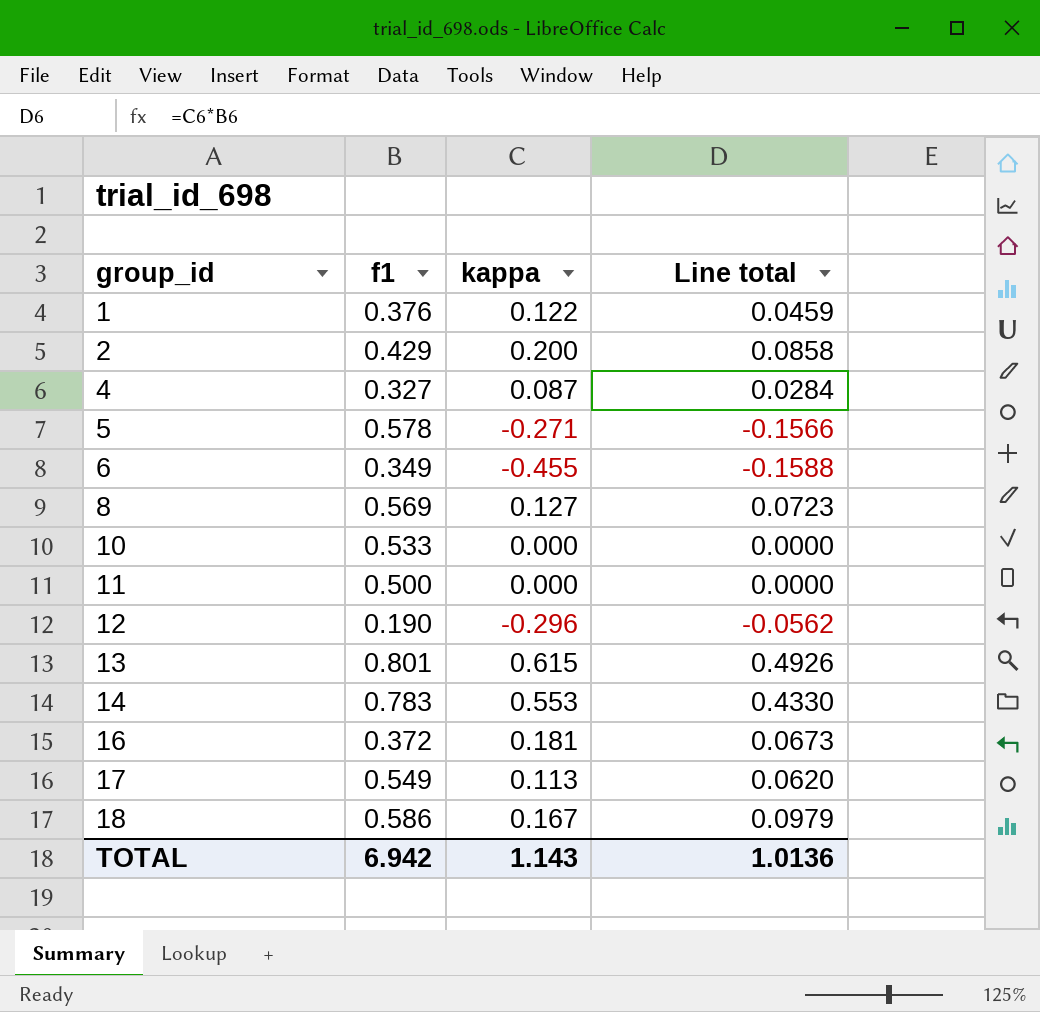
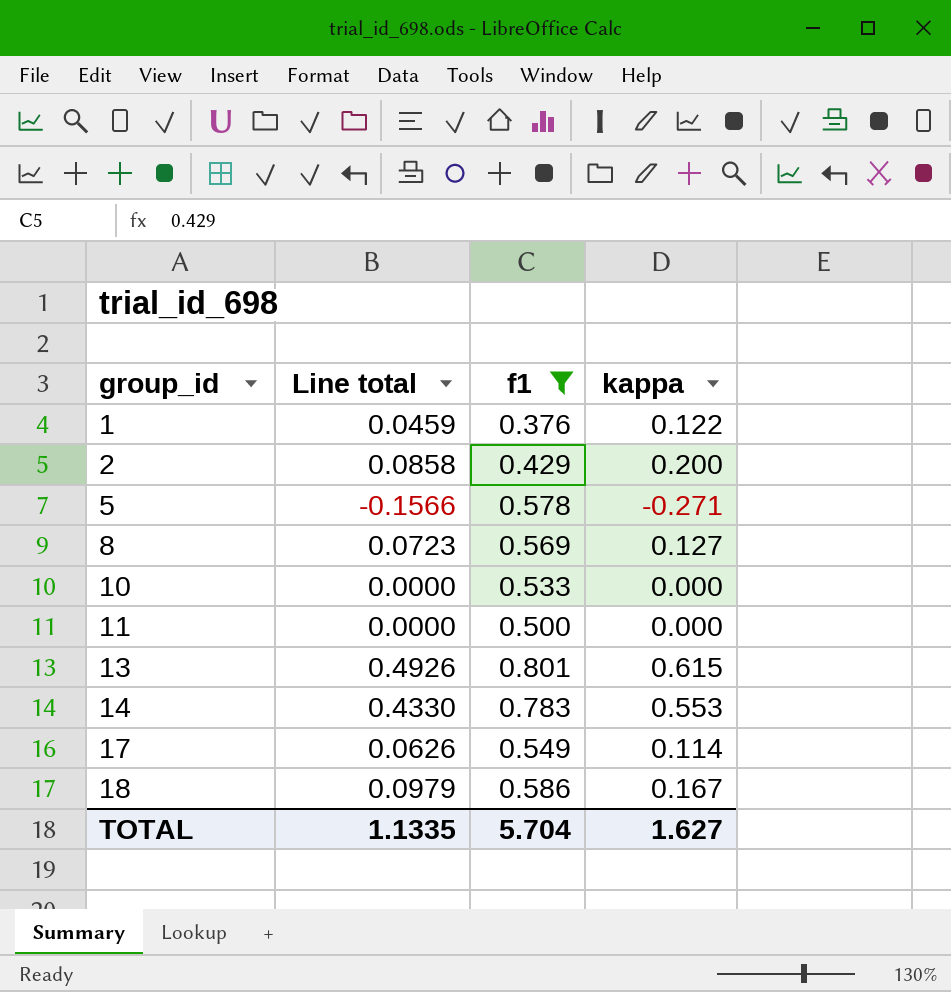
filter: none -> f1 >= 0.376
column Line total | position: 4 -> 2
17 | Line total: 0.0620 -> 0.0626
17 | kappa: 0.113 -> 0.114
TOTAL | Line total: 1.0136 -> 1.1335
TOTAL | f1: 6.942 -> 5.704
TOTAL | kappa: 1.143 -> 1.627

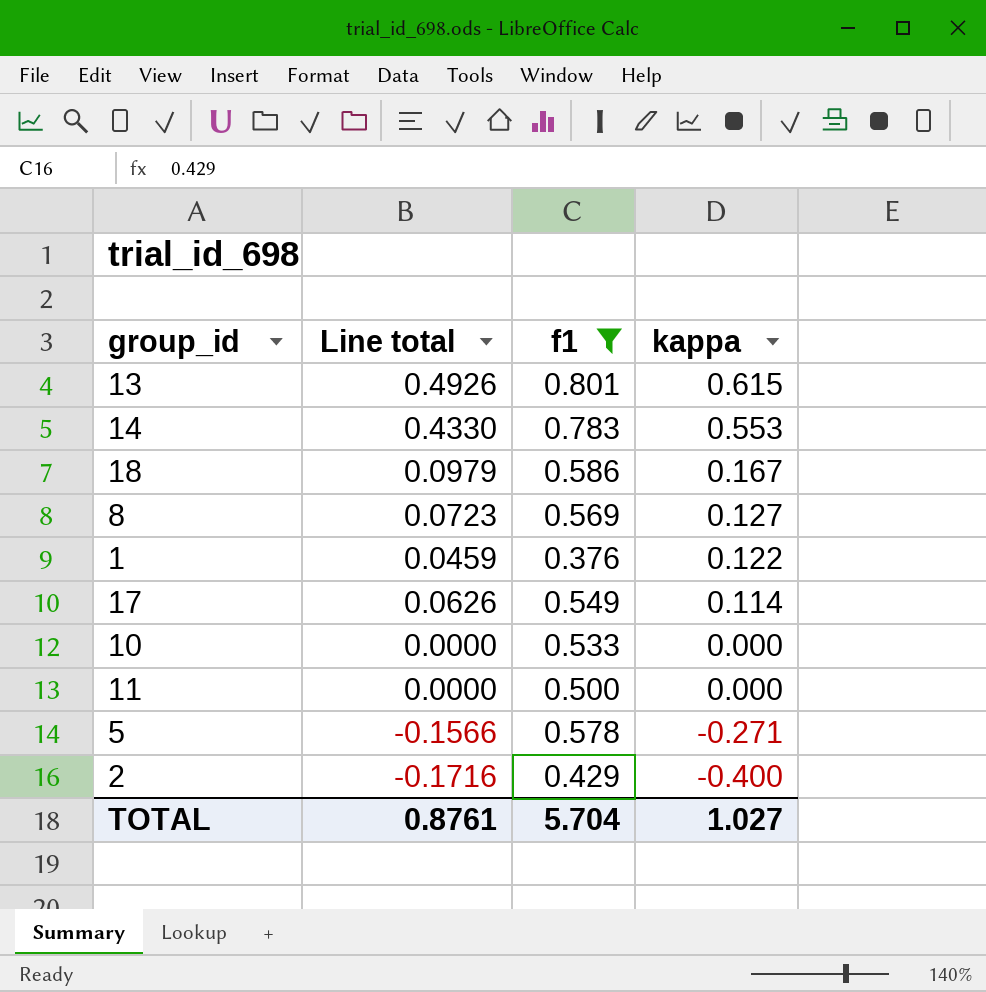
row order: group_id ascending -> kappa descending
2 | Line total: 0.0858 -> -0.1716
2 | kappa: 0.200 -> -0.400
TOTAL | Line total: 1.1335 -> 0.8761
TOTAL | kappa: 1.627 -> 1.027

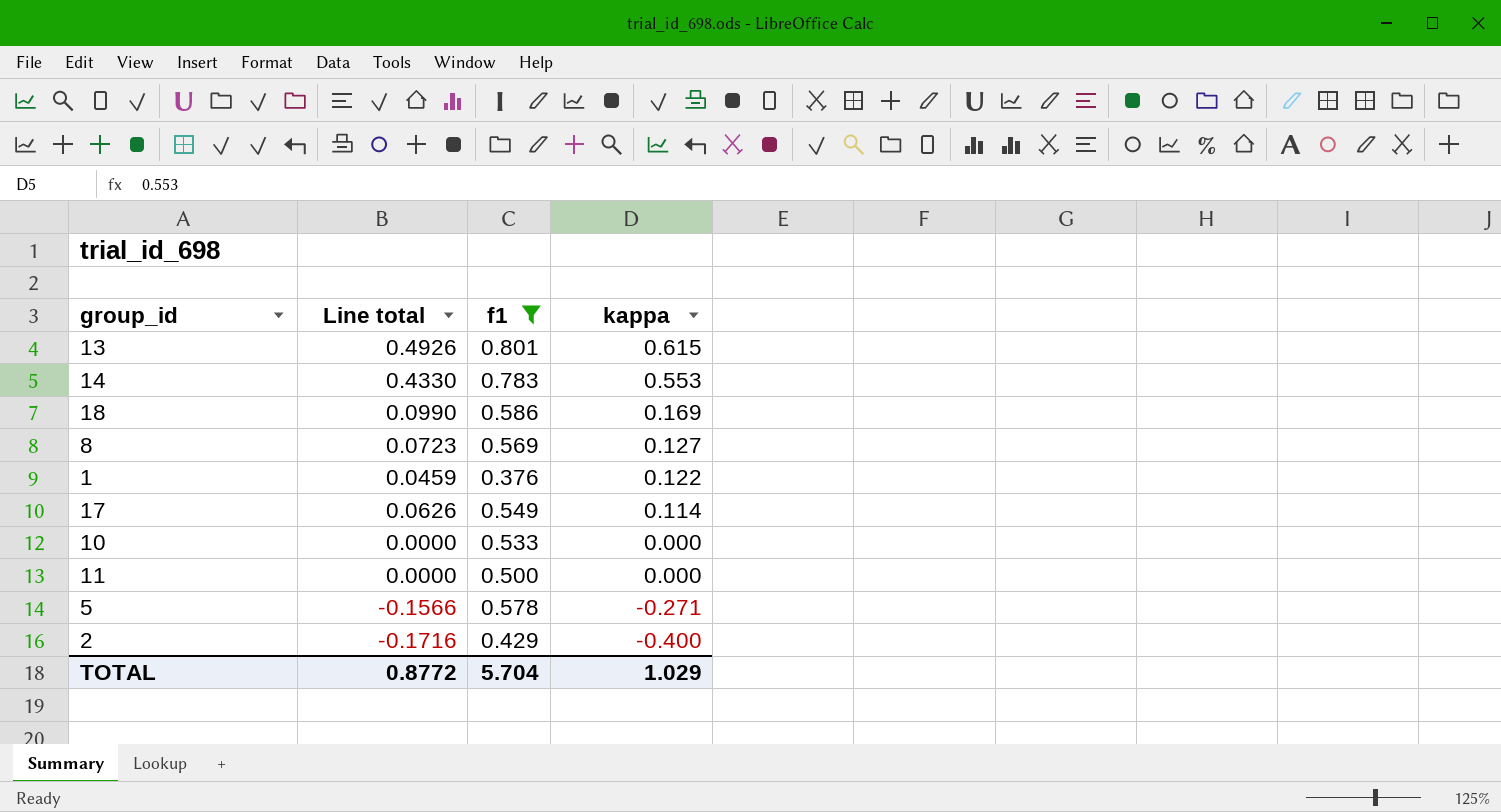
18 | Line total: 0.0979 -> 0.0990
18 | kappa: 0.167 -> 0.169
TOTAL | Line total: 0.8761 -> 0.8772
TOTAL | kappa: 1.027 -> 1.029

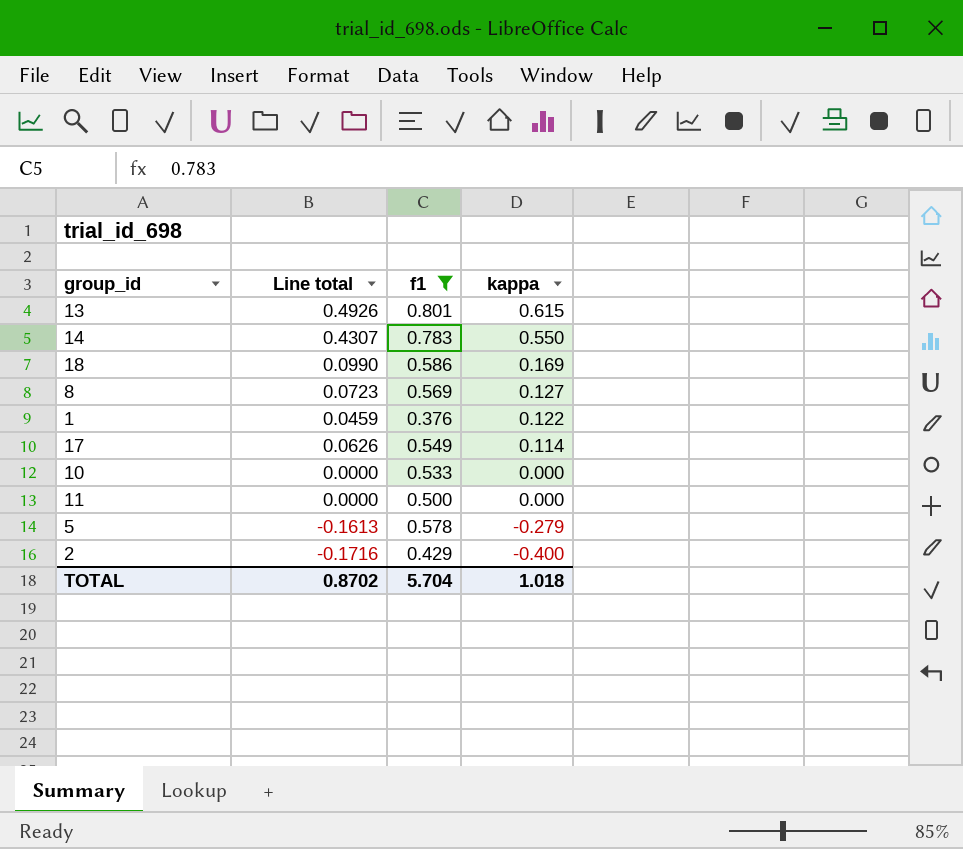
14 | Line total: 0.4330 -> 0.4307
14 | kappa: 0.553 -> 0.550
5 | Line total: -0.1566 -> -0.1613
5 | kappa: -0.271 -> -0.279
TOTAL | Line total: 0.8772 -> 0.8702
TOTAL | kappa: 1.029 -> 1.018

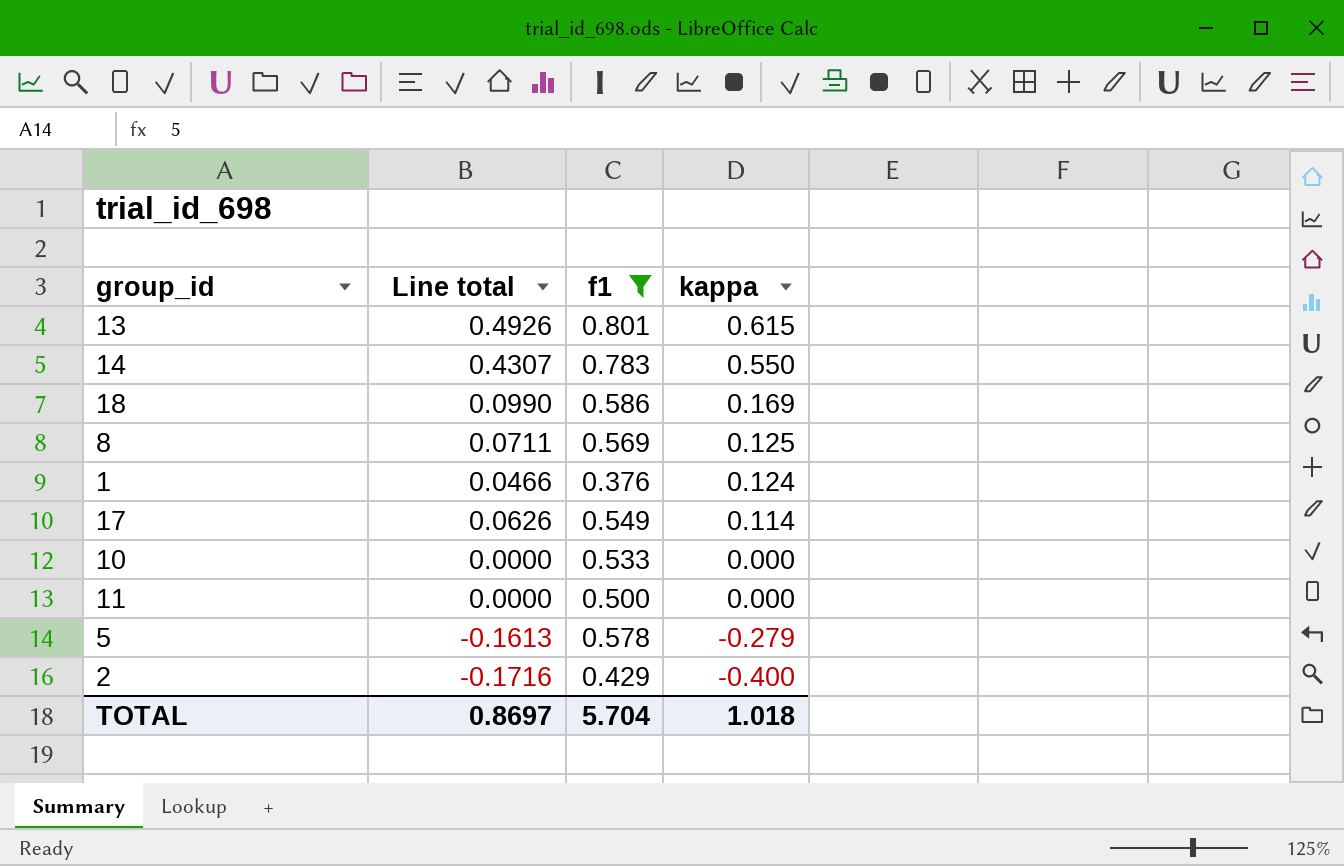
8 | Line total: 0.0723 -> 0.0711
8 | kappa: 0.127 -> 0.125
1 | Line total: 0.0459 -> 0.0466
1 | kappa: 0.122 -> 0.124
TOTAL | Line total: 0.8702 -> 0.8697

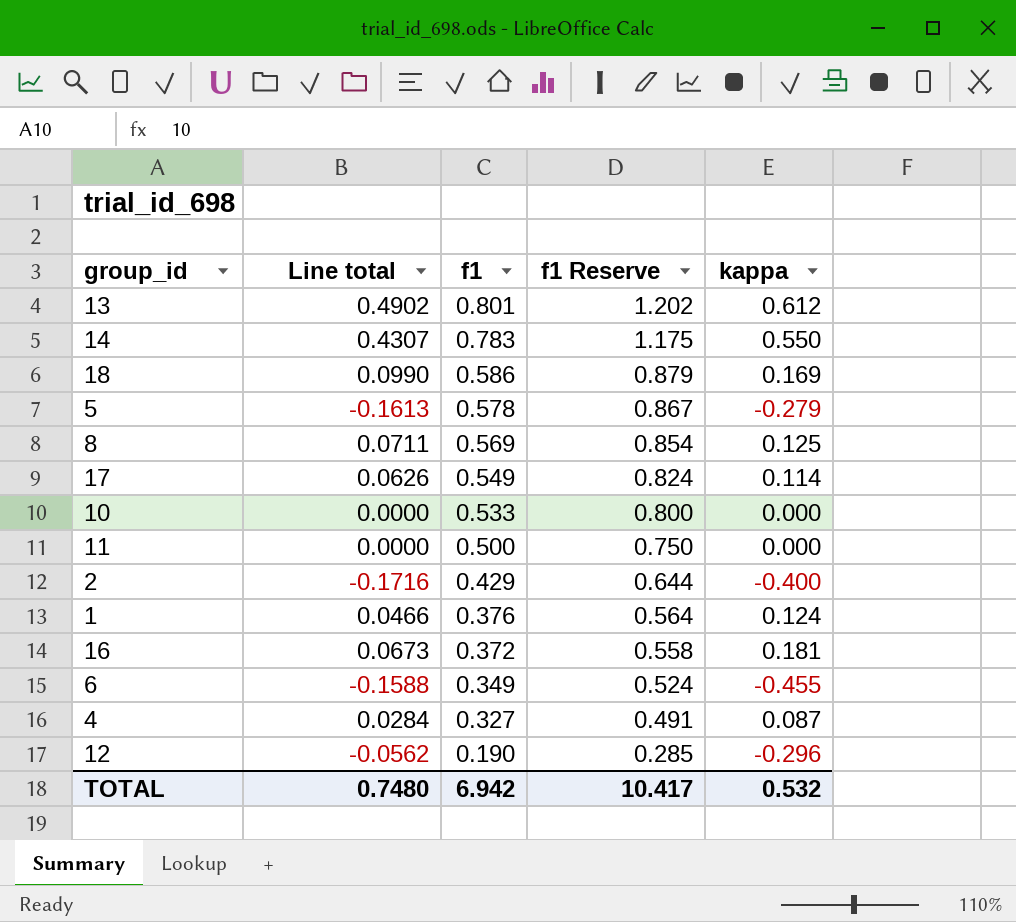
filter: f1 >= 0.376 -> none
row order: kappa descending -> f1 descending
column f1 Reserve | formula: none -> [f1] * 1.5
13 | Line total: 0.4926 -> 0.4902
13 | kappa: 0.615 -> 0.612
TOTAL | Line total: 0.8697 -> 0.7480
TOTAL | f1: 5.704 -> 6.942
TOTAL | kappa: 1.018 -> 0.532

